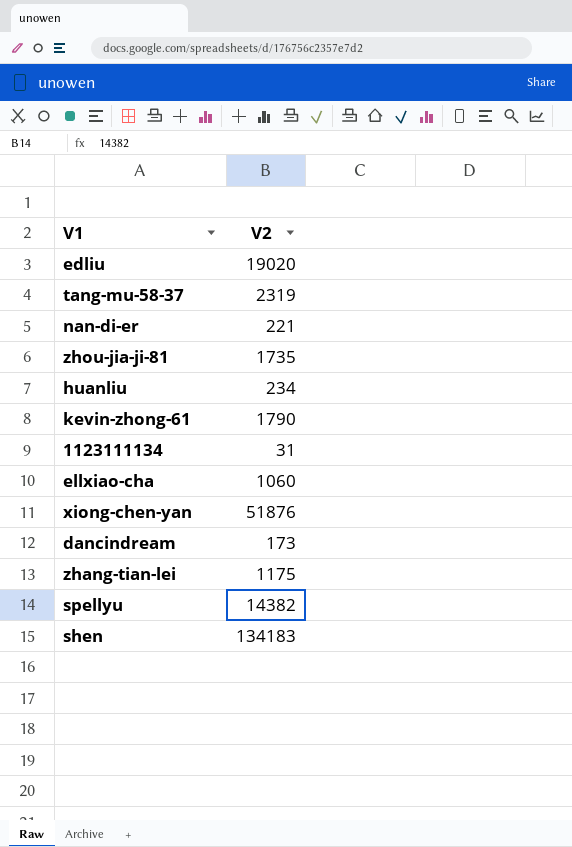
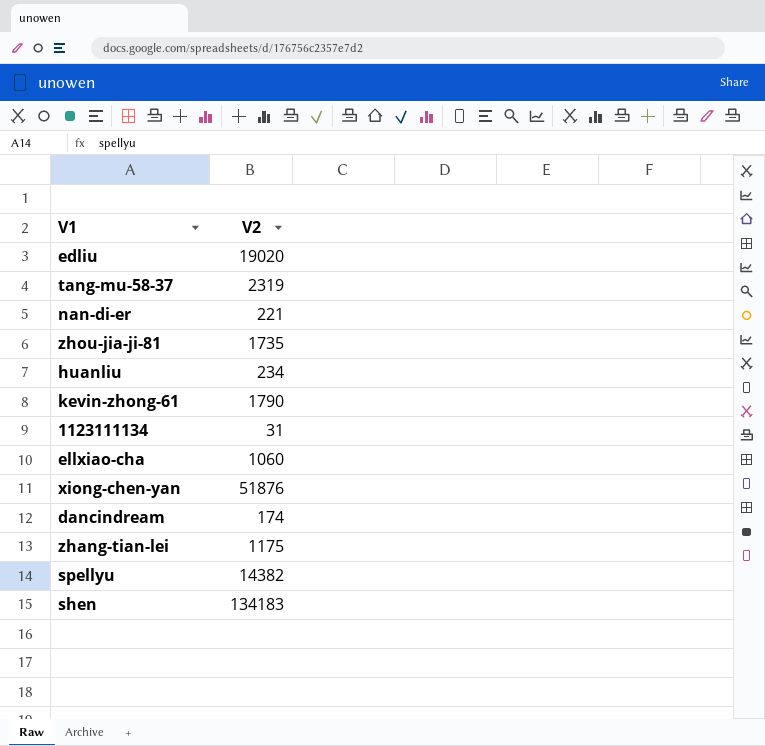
dancindream | V2: 173 -> 174

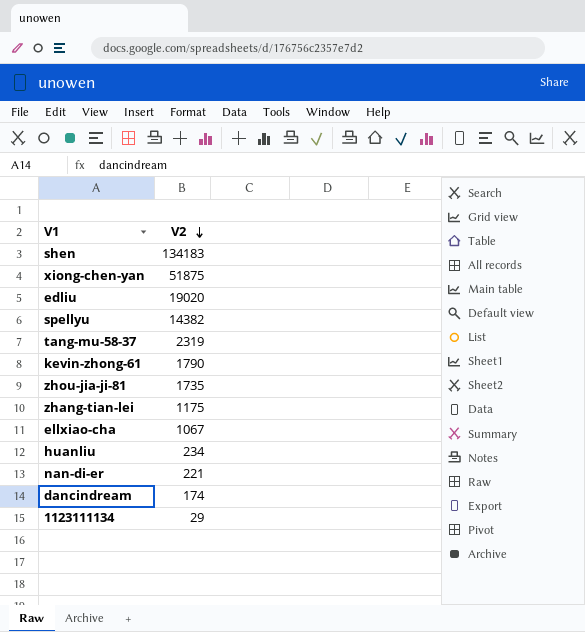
row order: none -> V2 descending
xiong-chen-yan | V2: 51876 -> 51875
ellxiao-cha | V2: 1060 -> 1067
1123111134 | V2: 31 -> 29

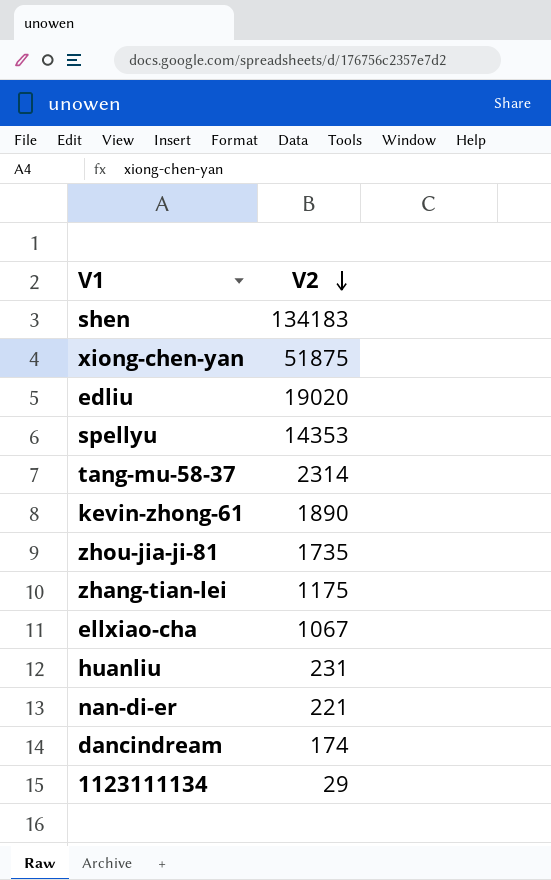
spellyu | V2: 14382 -> 14353
tang-mu-58-37 | V2: 2319 -> 2314
kevin-zhong-61 | V2: 1790 -> 1890
huanliu | V2: 234 -> 231

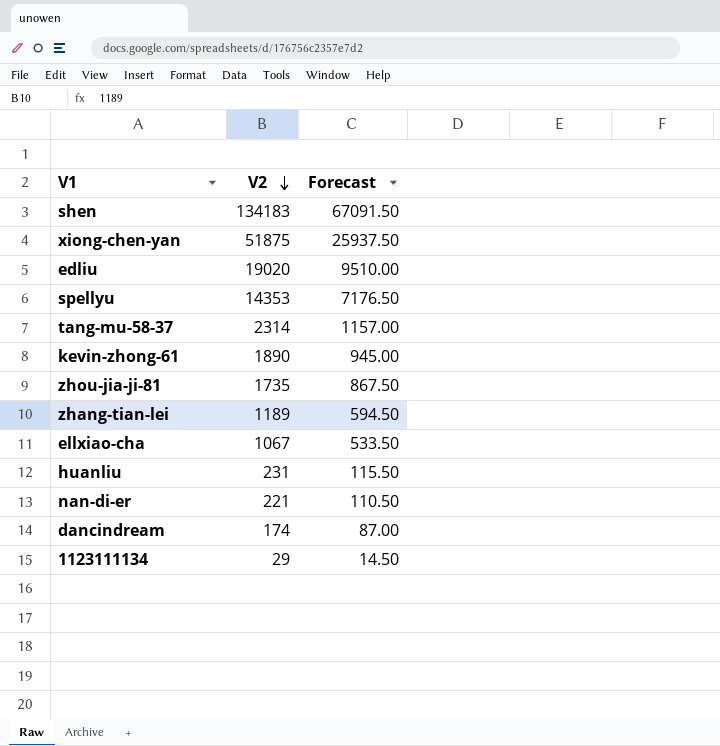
column Forecast | formula: none -> [V2] * 0.5
zhang-tian-lei | V2: 1175 -> 1189

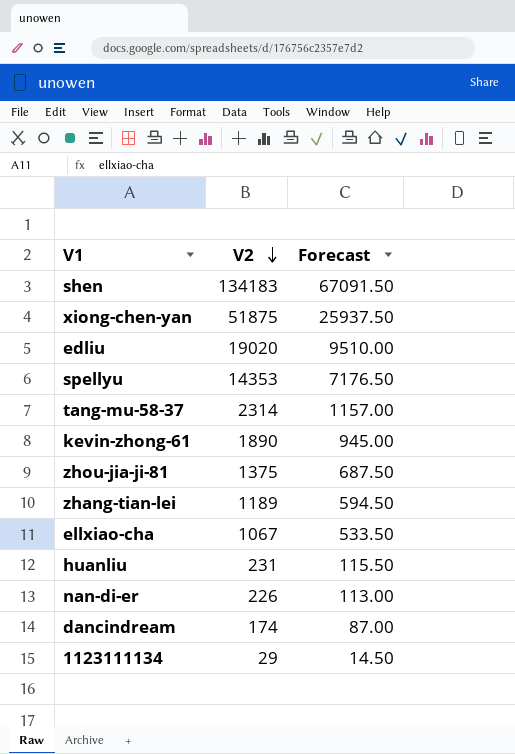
zhou-jia-ji-81 | V2: 1735 -> 1375
zhou-jia-ji-81 | Forecast: 867.50 -> 687.50
nan-di-er | V2: 221 -> 226
nan-di-er | Forecast: 110.50 -> 113.00

